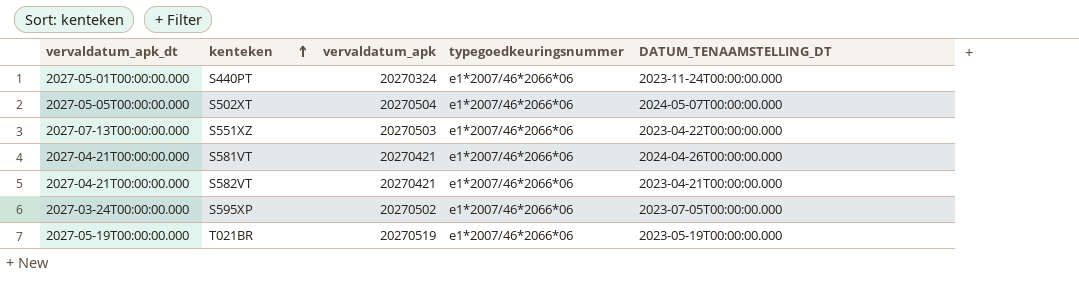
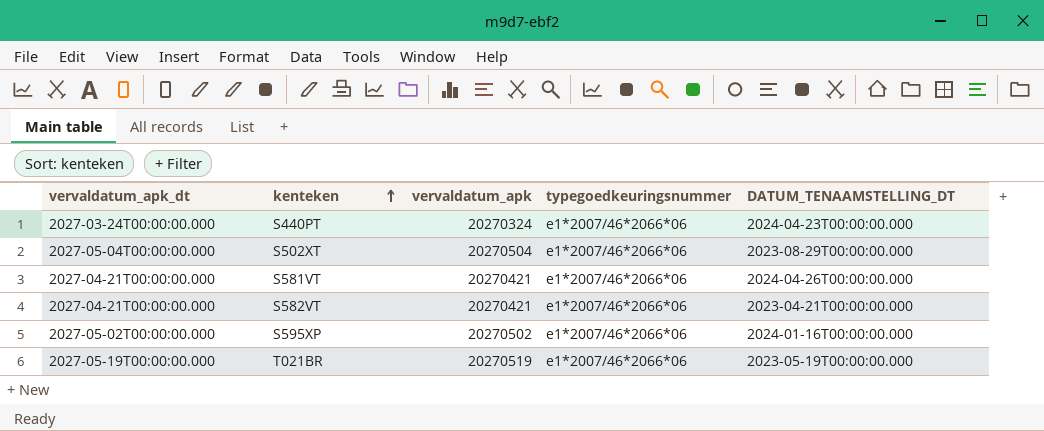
row S551XZ: 2027-07-13T00:00:00.000 | 20270503 | e1*2007/46*2066*06 | 2023-04-22T00:00:00.000 -> none
S440PT | vervaldatum_apk_dt: 2027-05-01T00:00:00.000 -> 2027-03-24T00:00:00.000
S440PT | DATUM_TENAAMSTELLING_DT: 2023-11-24T00:00:00.000 -> 2024-04-23T00:00:00.000
S502XT | vervaldatum_apk_dt: 2027-05-05T00:00:00.000 -> 2027-05-04T00:00:00.000
S502XT | DATUM_TENAAMSTELLING_DT: 2024-05-07T00:00:00.000 -> 2023-08-29T00:00:00.000
S595XP | vervaldatum_apk_dt: 2027-03-24T00:00:00.000 -> 2027-05-02T00:00:00.000
S595XP | DATUM_TENAAMSTELLING_DT: 2023-07-05T00:00:00.000 -> 2024-01-16T00:00:00.000

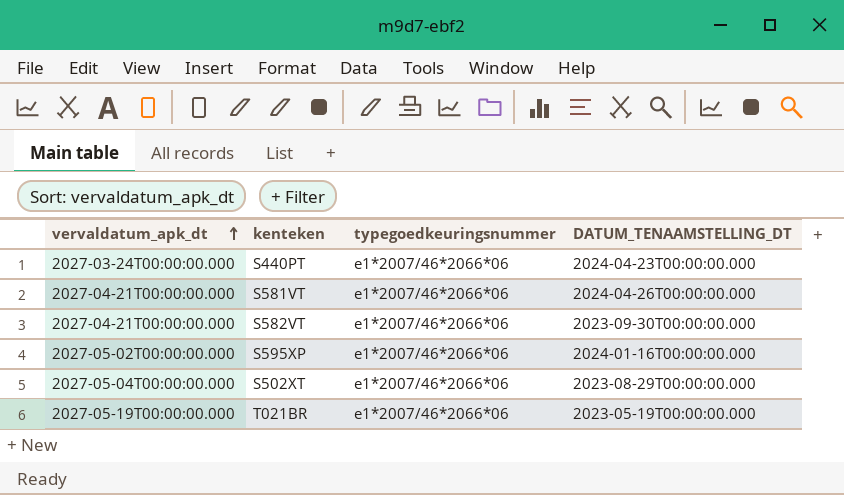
row order: kenteken ascending -> vervaldatum_apk_dt ascending
column vervaldatum_apk | position: 3 -> none
S582VT | DATUM_TENAAMSTELLING_DT: 2023-04-21T00:00:00.000 -> 2023-09-30T00:00:00.000

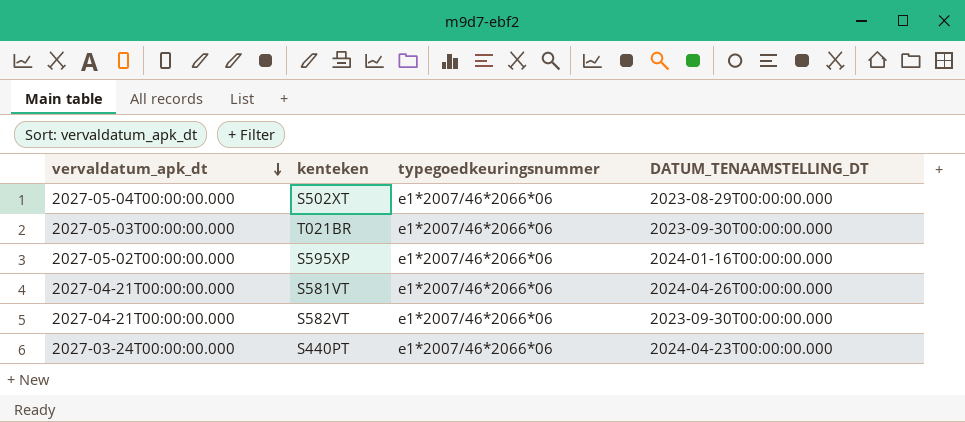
row order: vervaldatum_apk_dt ascending -> vervaldatum_apk_dt descending
T021BR | vervaldatum_apk_dt: 2027-05-19T00:00:00.000 -> 2027-05-03T00:00:00.000
T021BR | DATUM_TENAAMSTELLING_DT: 2023-05-19T00:00:00.000 -> 2023-09-30T00:00:00.000

